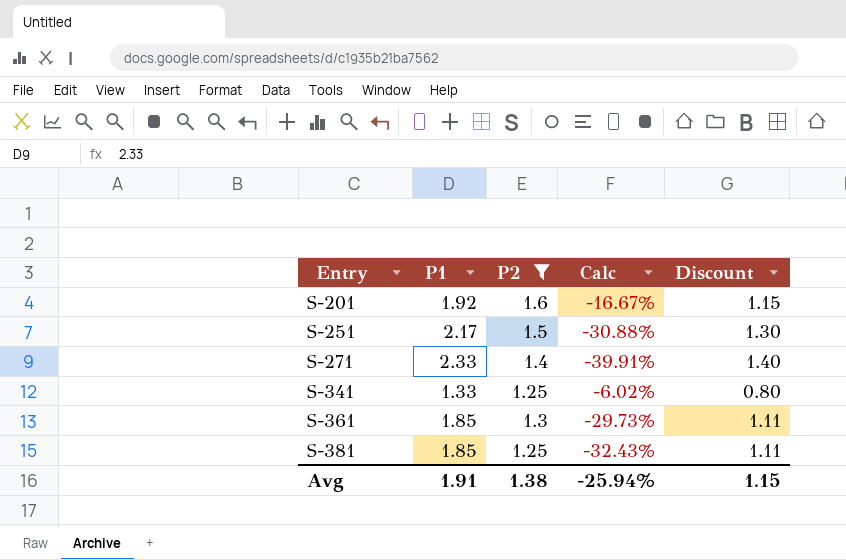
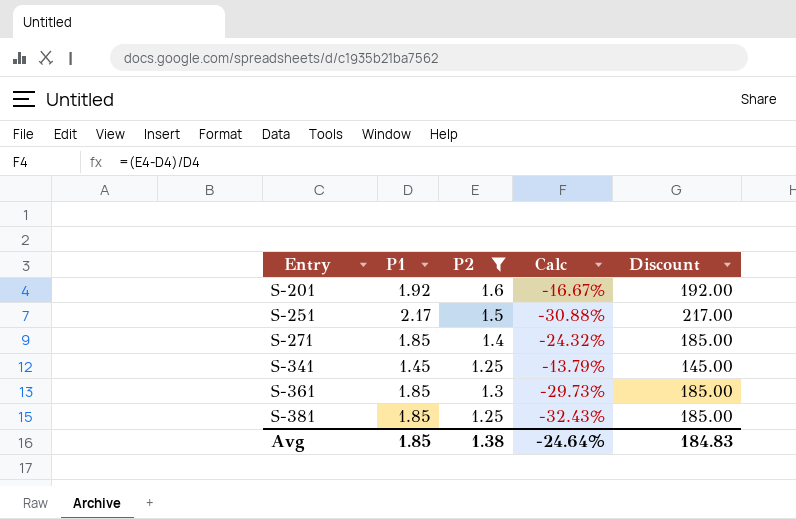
column Discount | formula: [P1] * 0.6 -> [P1] * 100
S-271 | P1: 2.33 -> 1.85
S-271 | Calc: -39.91% -> -24.32%
S-341 | P1: 1.33 -> 1.45
S-341 | Calc: -6.02% -> -13.79%
Avg | P1: 1.91 -> 1.85
Avg | Calc: -25.94% -> -24.64%
Avg | Discount: 1.15 -> 184.83

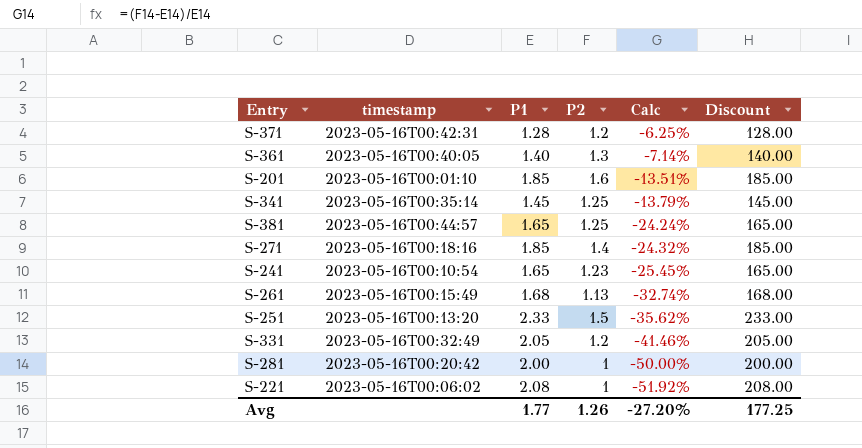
filter: P2 >= 1.25 -> none
row order: Entry ascending -> Calc descending
column timestamp | position: none -> 2
S-361 | P1: 1.85 -> 1.40
S-361 | Calc: -29.73% -> -7.14%
S-361 | Discount: 185.00 -> 140.00
S-201 | P1: 1.92 -> 1.85
S-201 | Calc: -16.67% -> -13.51%
S-201 | Discount: 192.00 -> 185.00
S-381 | P1: 1.85 -> 1.65
S-381 | Calc: -32.43% -> -24.24%
S-381 | Discount: 185.00 -> 165.00
S-251 | P1: 2.17 -> 2.33
S-251 | Calc: -30.88% -> -35.62%
S-251 | Discount: 217.00 -> 233.00
Avg | P1: 1.85 -> 1.77
Avg | P2: 1.38 -> 1.26
Avg | Calc: -24.64% -> -27.20%
Avg | Discount: 184.83 -> 177.25

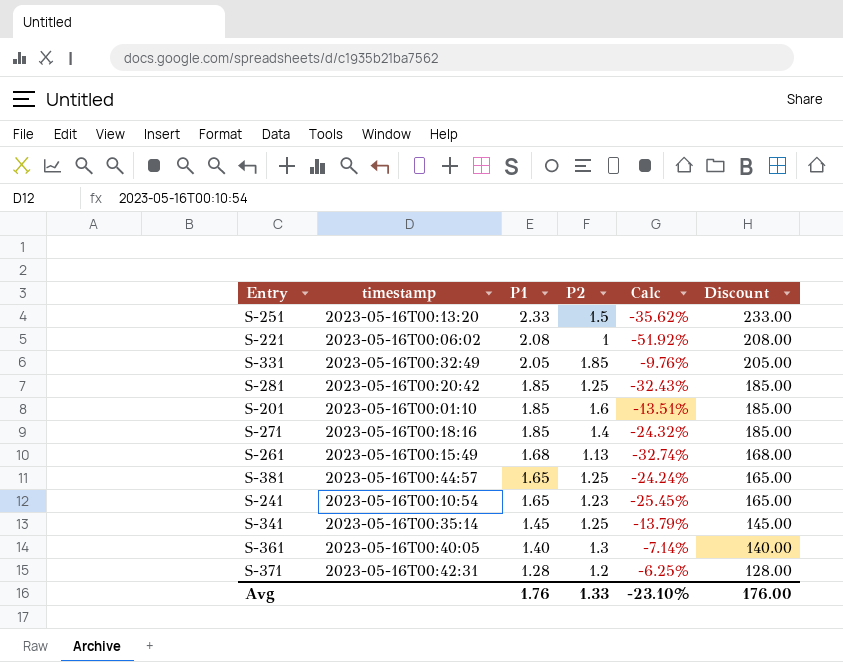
row order: Calc descending -> P1 descending
S-331 | P2: 1.2 -> 1.85
S-331 | Calc: -41.46% -> -9.76%
S-281 | P1: 2.00 -> 1.85
S-281 | P2: 1 -> 1.25
S-281 | Calc: -50.00% -> -32.43%
S-281 | Discount: 200.00 -> 185.00
Avg | P1: 1.77 -> 1.76
Avg | P2: 1.26 -> 1.33
Avg | Calc: -27.20% -> -23.10%
Avg | Discount: 177.25 -> 176.00

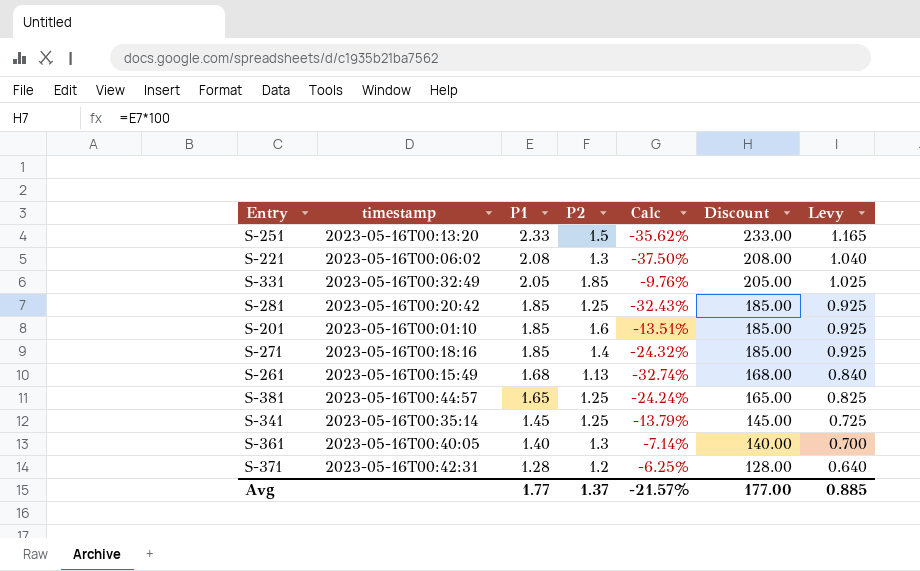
column Levy | formula: none -> [P1] * 0.5
row S-241: 2023-05-16T00:10:54 | 1.65 | 1.23 | -25.45% | 165.00 -> none
S-221 | P2: 1 -> 1.3
S-221 | Calc: -51.92% -> -37.50%
Avg | P1: 1.76 -> 1.77
Avg | P2: 1.33 -> 1.37
Avg | Calc: -23.10% -> -21.57%
Avg | Discount: 176.00 -> 177.00

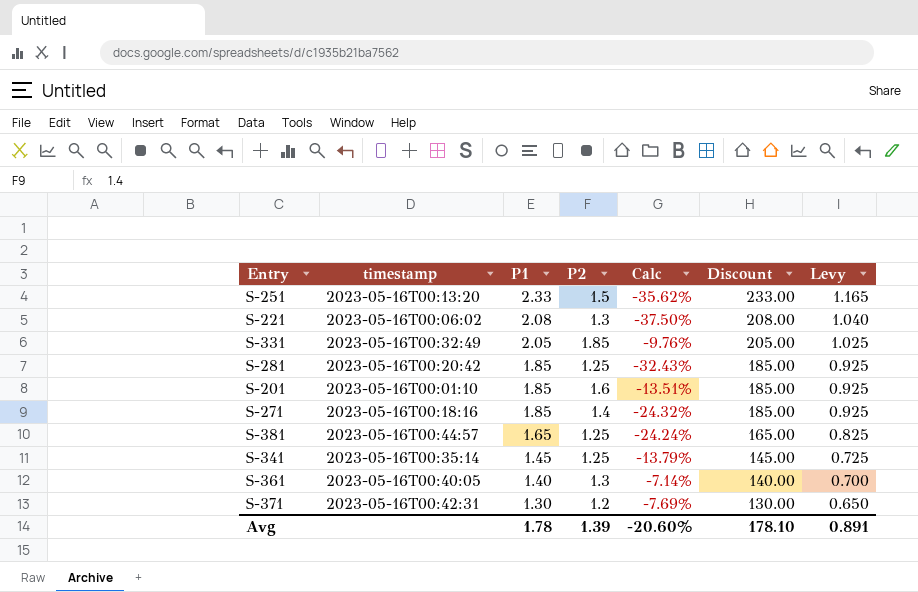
row S-261: 2023-05-16T00:15:49 | 1.68 | 1.13 | -32.74% | 168.00 | 0.840 -> none
S-371 | P1: 1.28 -> 1.30
S-371 | Calc: -6.25% -> -7.69%
S-371 | Discount: 128.00 -> 130.00
S-371 | Levy: 0.640 -> 0.650
Avg | P1: 1.77 -> 1.78
Avg | P2: 1.37 -> 1.39
Avg | Calc: -21.57% -> -20.60%
Avg | Discount: 177.00 -> 178.10
Avg | Levy: 0.885 -> 0.891

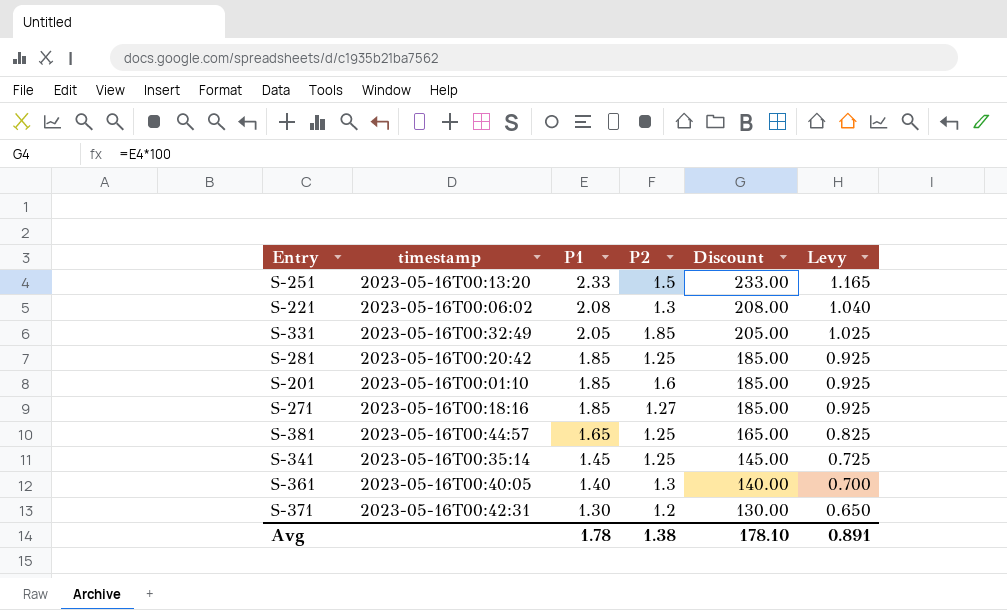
column Calc | formula: ([P2] - [P1]) / [P1] -> none
S-271 | P2: 1.4 -> 1.27
Avg | P2: 1.39 -> 1.38

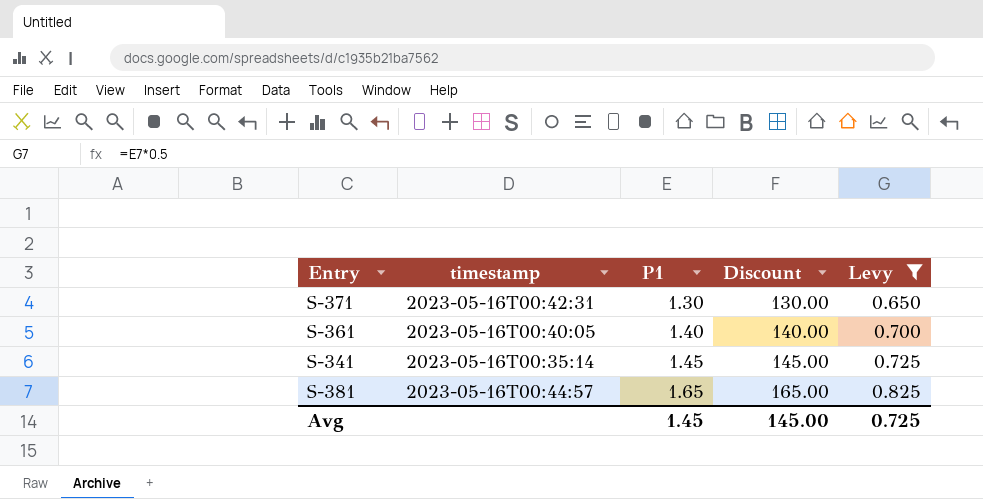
filter: none -> Levy <= 0.825
row order: P1 descending -> P1 ascending
column P2 | position: 4 -> none
Avg | P1: 1.78 -> 1.45
Avg | Discount: 178.10 -> 145.00
Avg | Levy: 0.891 -> 0.725

